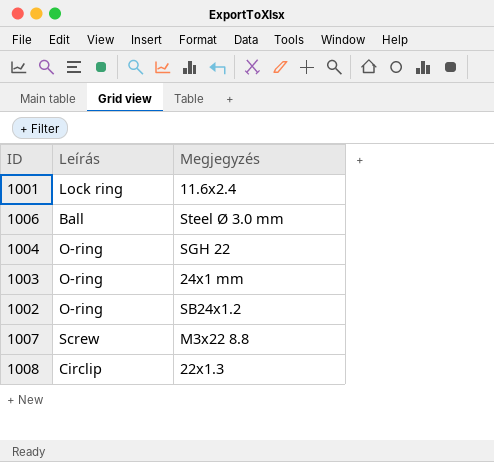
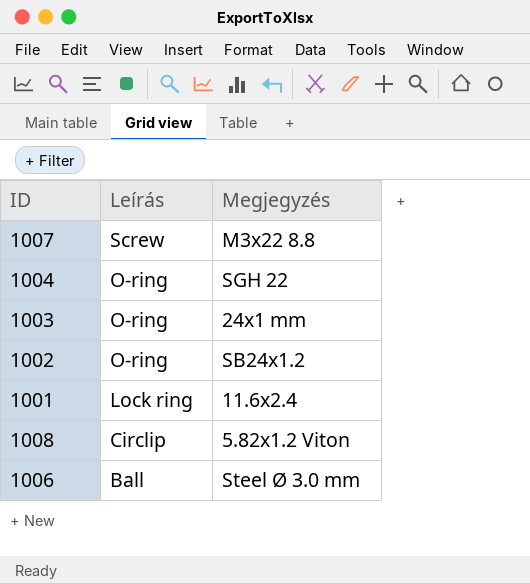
row order: none -> Leírás descending
1008 | Megjegyzés: 22x1.3 -> 5.82x1.2 Viton

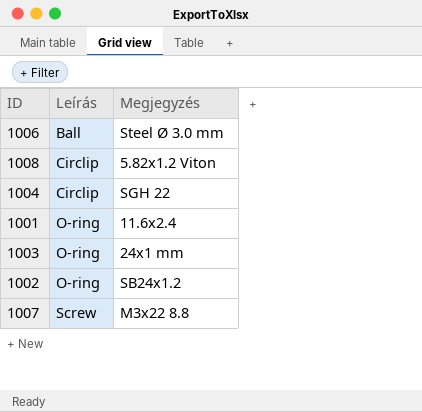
row order: Leírás descending -> Leírás ascending
1004 | Leírás: O-ring -> Circlip
1001 | Leírás: Lock ring -> O-ring

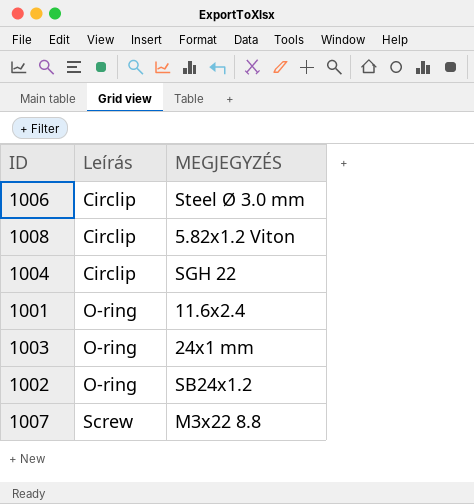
column name: Megjegyzés -> MEGJEGYZÉS
1006 | Leírás: Ball -> Circlip

